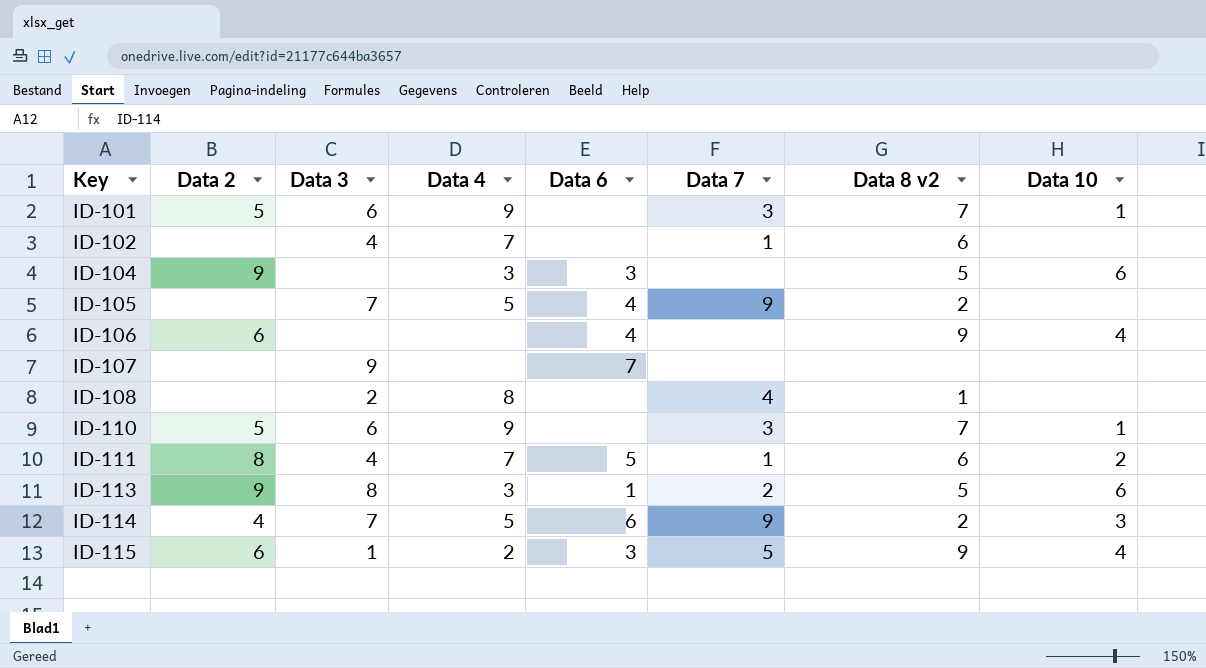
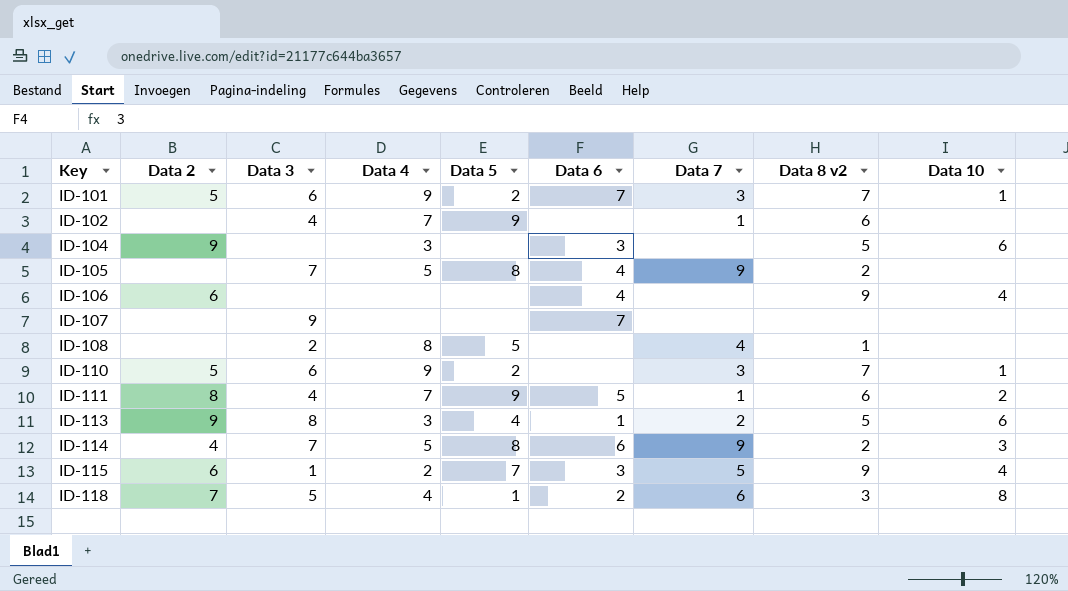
column Data 5 | position: none -> 5
ID-101 | Data 6: none -> 7
row ID-118: none -> 7 | 5 | 4 | 1 | 2 | 6 | 3 | 8

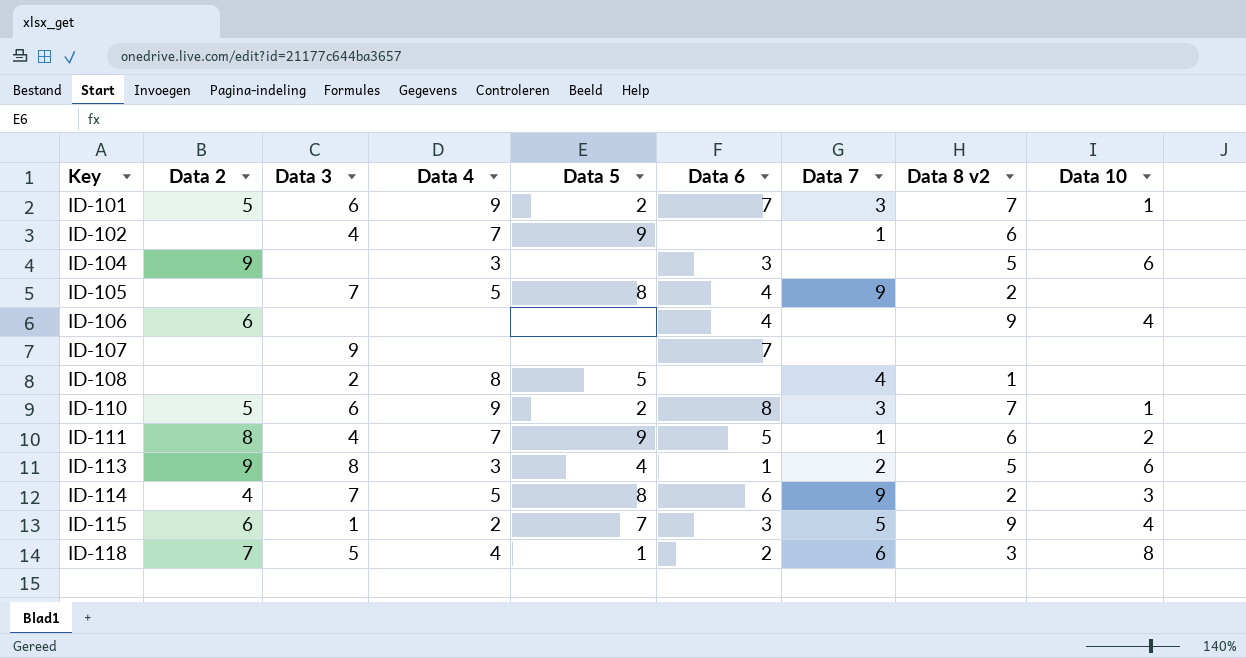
ID-110 | Data 6: none -> 8

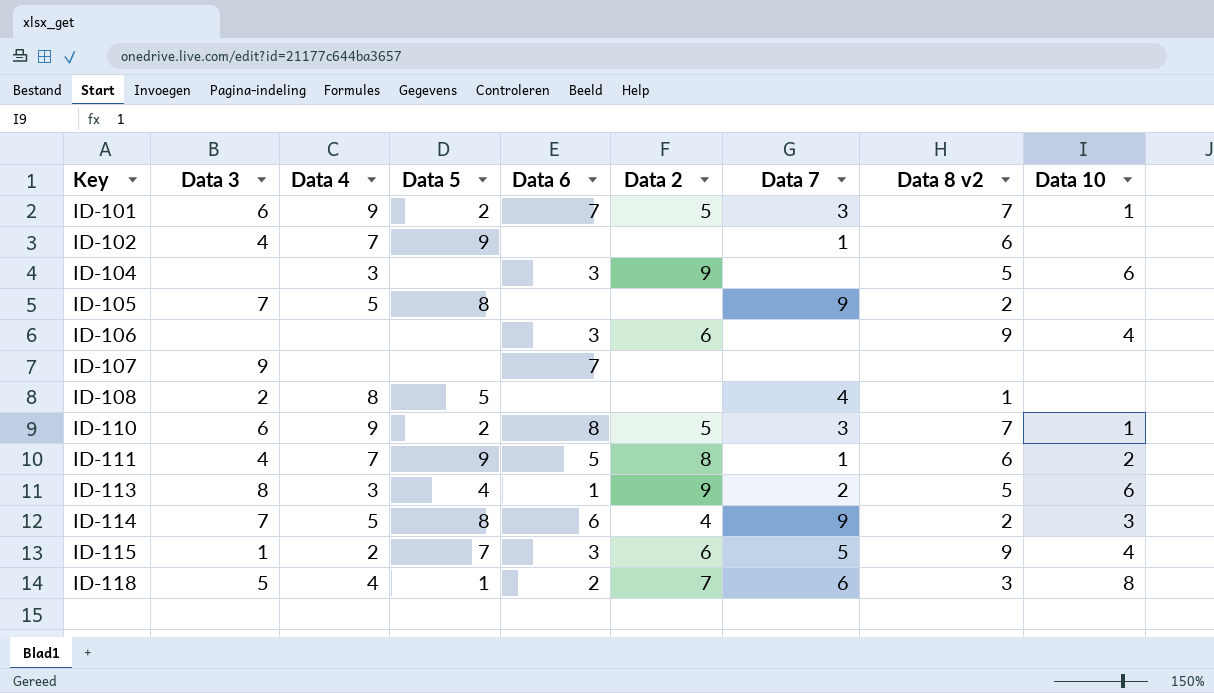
column Data 2 | position: 2 -> 6
ID-105 | Data 6: 4 -> none
ID-106 | Data 6: 4 -> 3

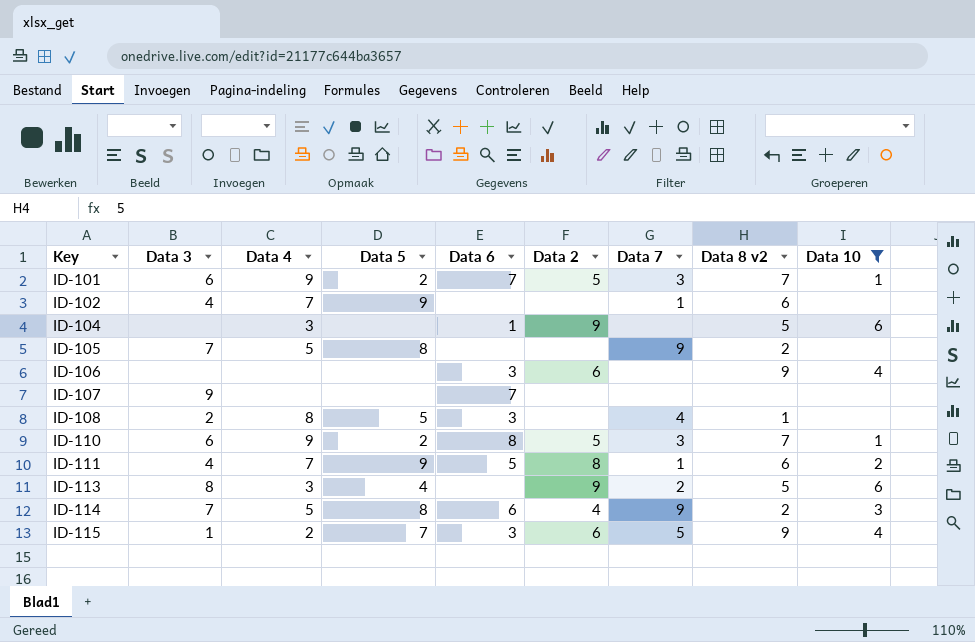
filter: none -> Data 10 != 8
ID-104 | Data 6: 3 -> 1
ID-108 | Data 6: none -> 3
ID-113 | Data 6: 1 -> none

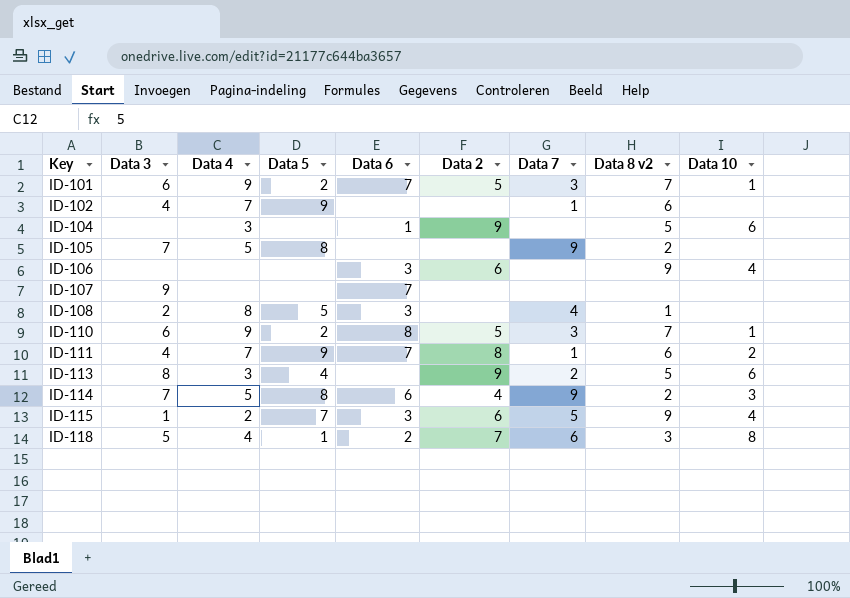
filter: Data 10 != 8 -> none
ID-111 | Data 6: 5 -> 7

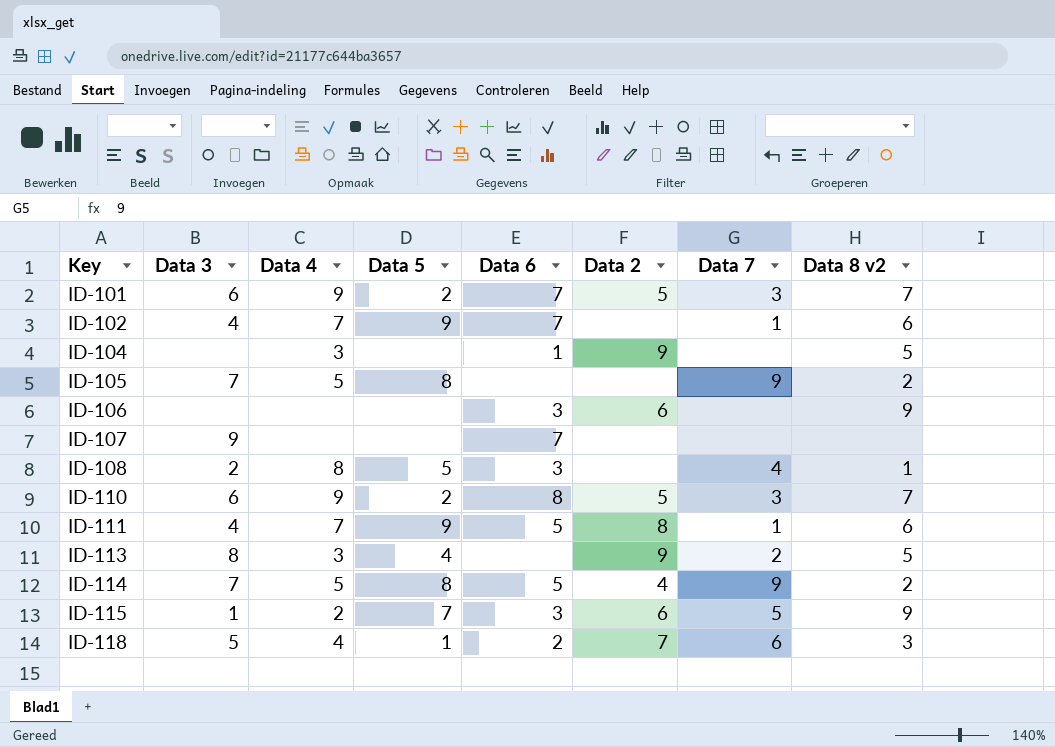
column Data 10 | position: 9 -> none
ID-102 | Data 6: none -> 7
ID-111 | Data 6: 7 -> 5
ID-114 | Data 6: 6 -> 5

